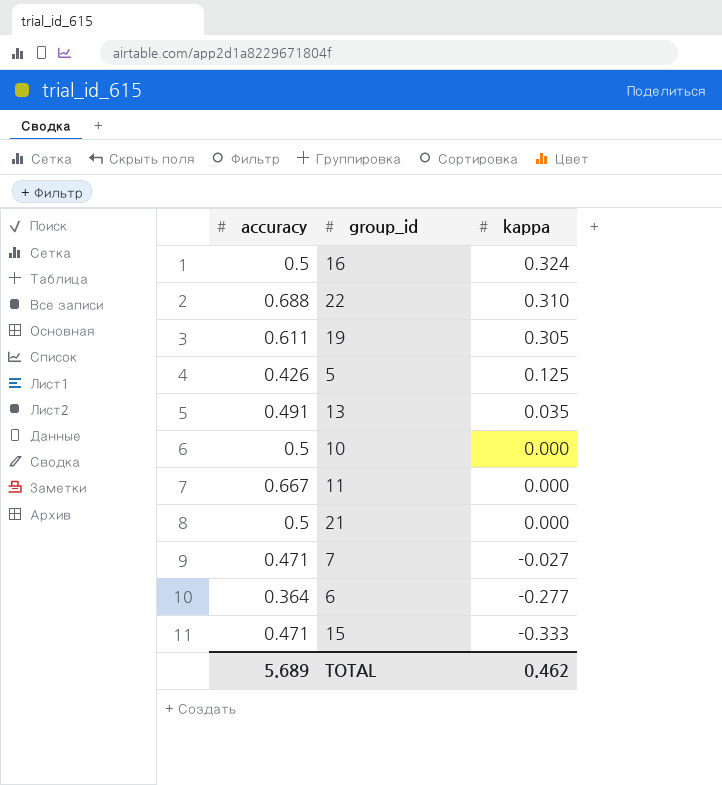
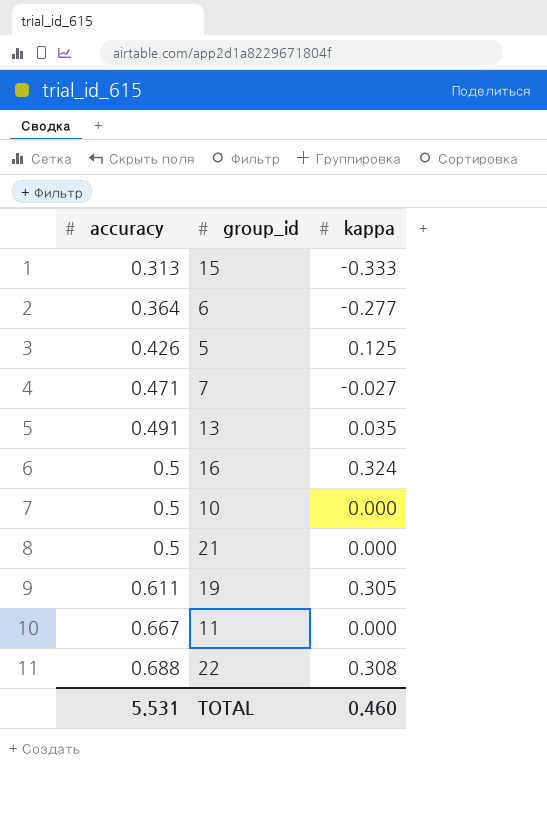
row order: kappa descending -> accuracy ascending
15 | accuracy: 0.471 -> 0.313
22 | kappa: 0.310 -> 0.308
TOTAL | accuracy: 5.689 -> 5.531
TOTAL | kappa: 0.462 -> 0.460

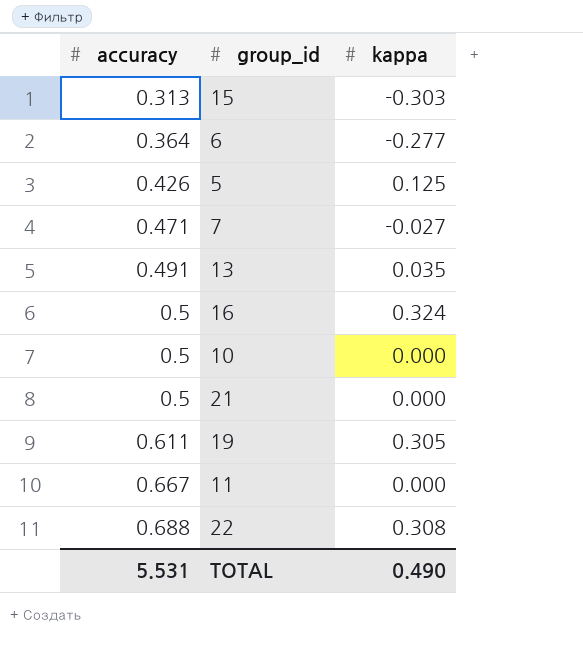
15 | kappa: -0.333 -> -0.303
TOTAL | kappa: 0.460 -> 0.490

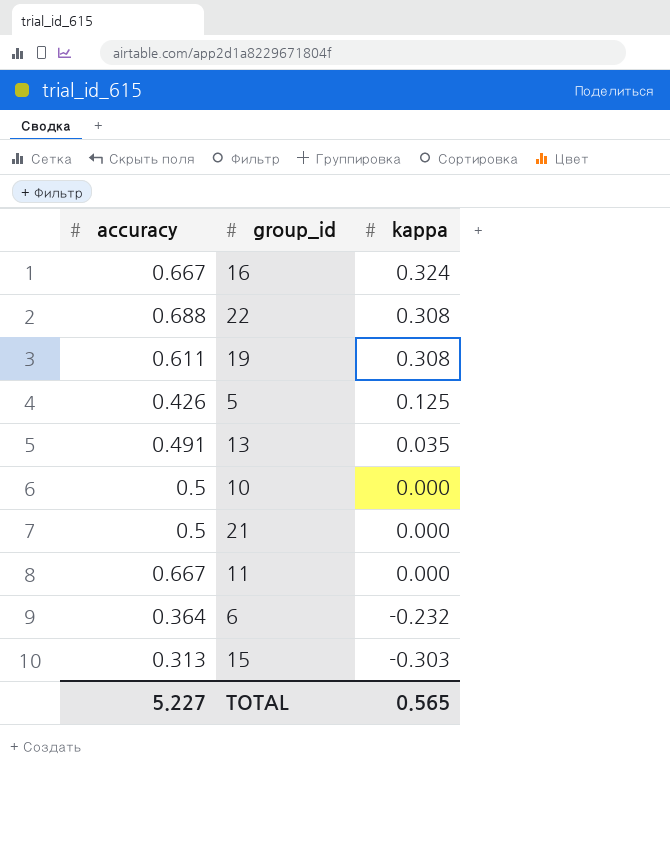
row order: accuracy ascending -> kappa descending
row 7: 0.471 | -0.027 -> none
16 | accuracy: 0.5 -> 0.667
19 | kappa: 0.305 -> 0.308
6 | kappa: -0.277 -> -0.232
TOTAL | accuracy: 5.531 -> 5.227
TOTAL | kappa: 0.490 -> 0.565

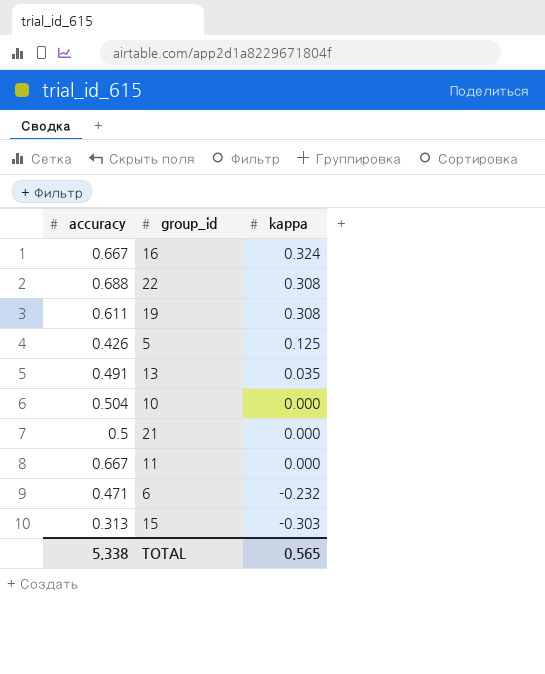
10 | accuracy: 0.5 -> 0.504
6 | accuracy: 0.364 -> 0.471
TOTAL | accuracy: 5.227 -> 5.338

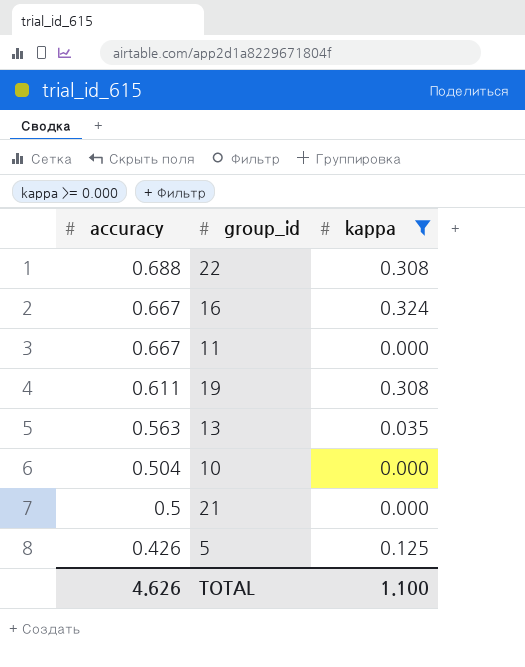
filter: none -> kappa >= 0.000
row order: kappa descending -> accuracy descending
13 | accuracy: 0.491 -> 0.563
TOTAL | accuracy: 5.338 -> 4.626
TOTAL | kappa: 0.565 -> 1.100

